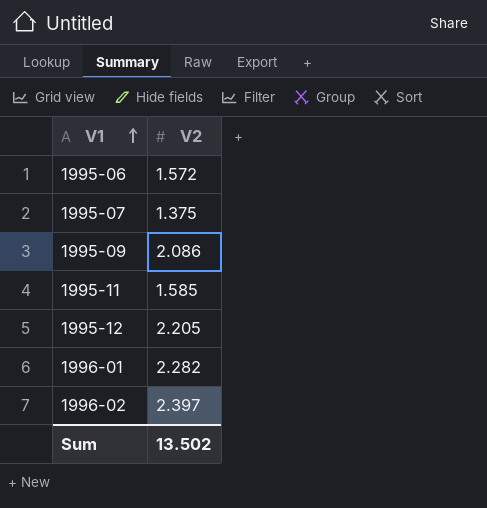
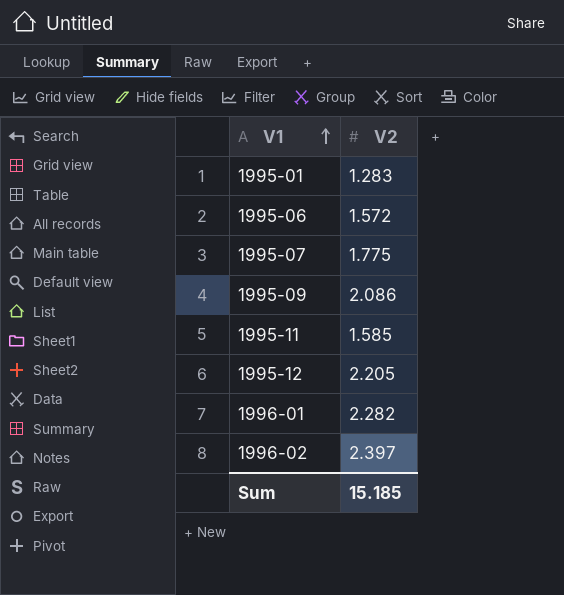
row 1995-01: none -> 1.283
1995-07 | V2: 1.375 -> 1.775
Sum | V2: 13.502 -> 15.185

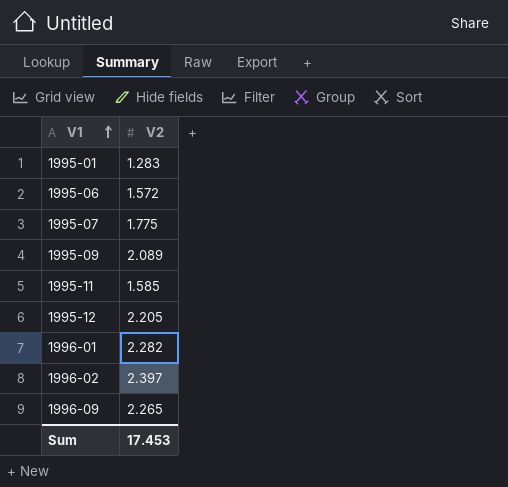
1995-09 | V2: 2.086 -> 2.089
row 1996-09: none -> 2.265
Sum | V2: 15.185 -> 17.453

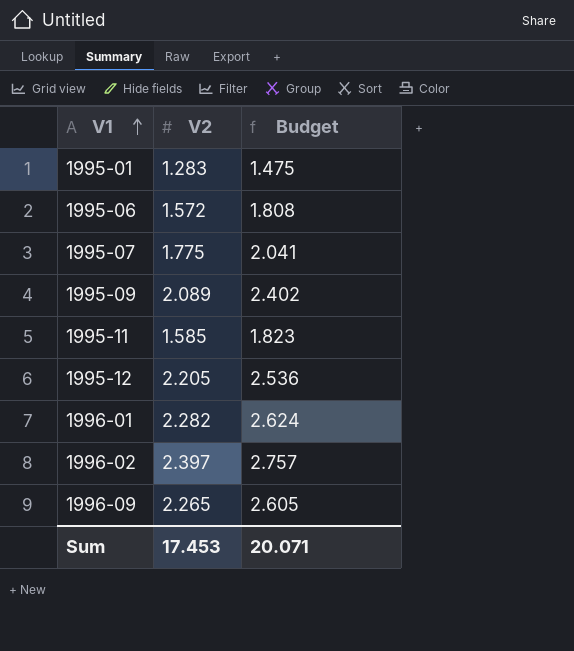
column Budget | formula: none -> [V2] * 1.15

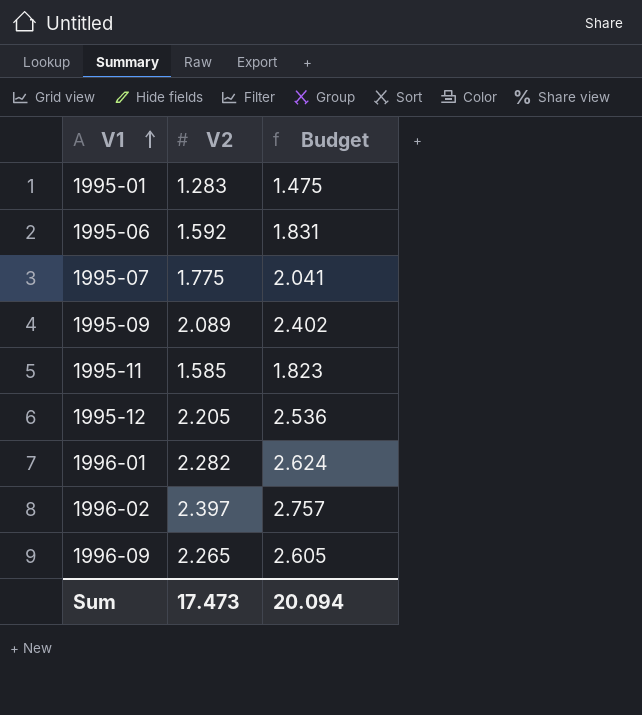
1995-06 | V2: 1.572 -> 1.592
1995-06 | Budget: 1.808 -> 1.831
Sum | V2: 17.453 -> 17.473
Sum | Budget: 20.071 -> 20.094

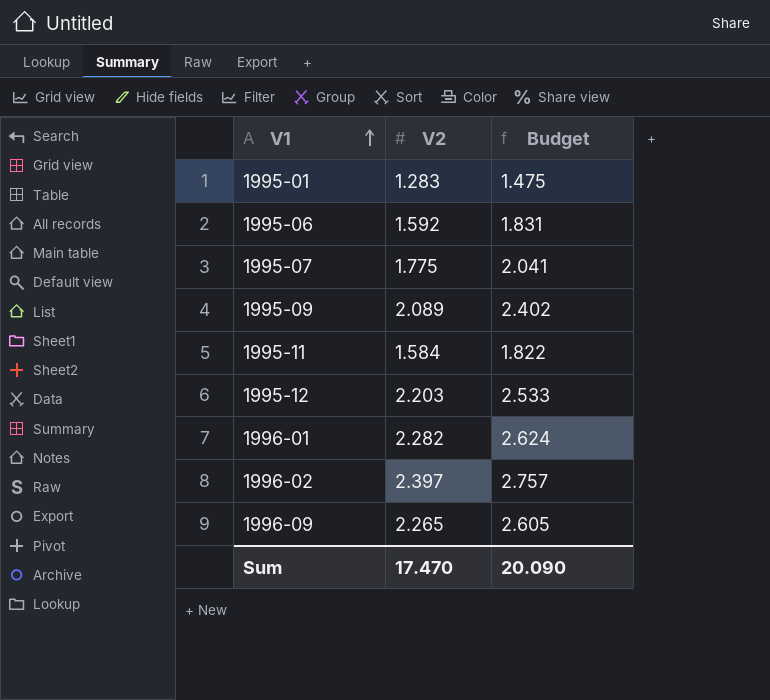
1995-11 | V2: 1.585 -> 1.584
1995-11 | Budget: 1.823 -> 1.822
1995-12 | V2: 2.205 -> 2.203
1995-12 | Budget: 2.536 -> 2.533
Sum | V2: 17.473 -> 17.470
Sum | Budget: 20.094 -> 20.090

